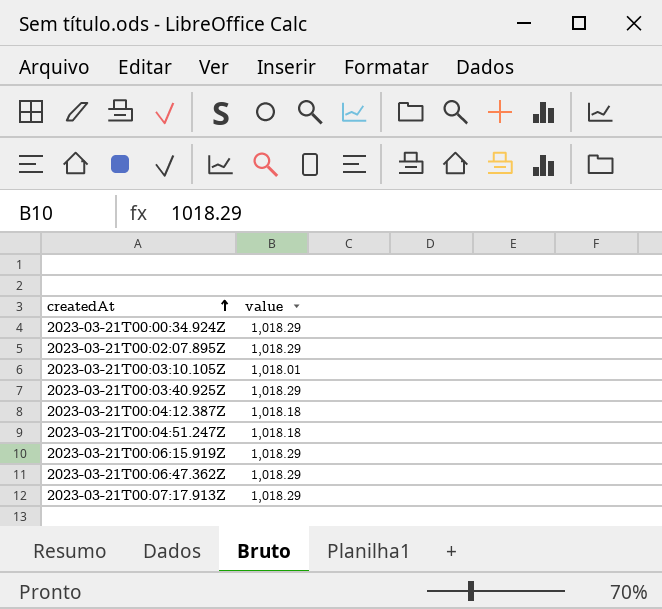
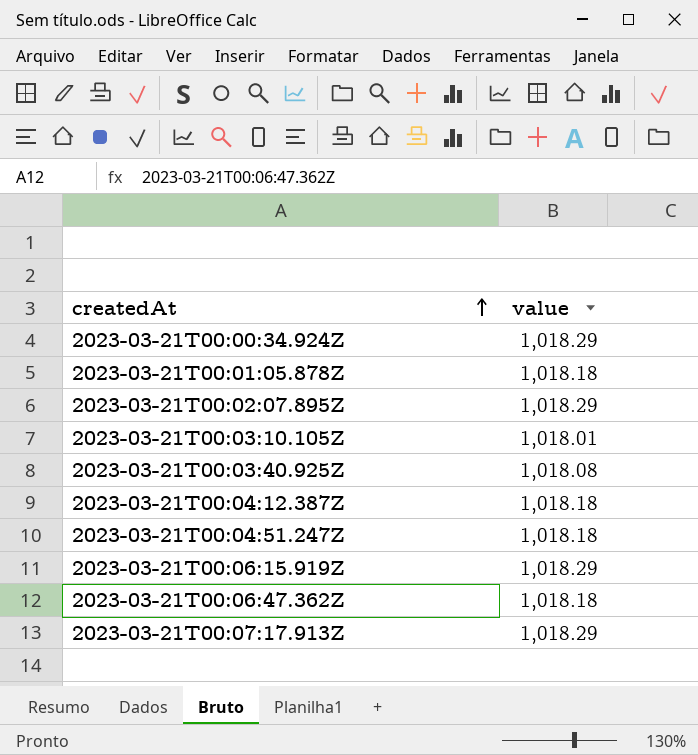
row 2023-03-21T00:01:05.878Z: none -> 1,018.18
2023-03-21T00:03:40.925Z | value: 1,018.29 -> 1,018.08
2023-03-21T00:06:47.362Z | value: 1,018.29 -> 1,018.18

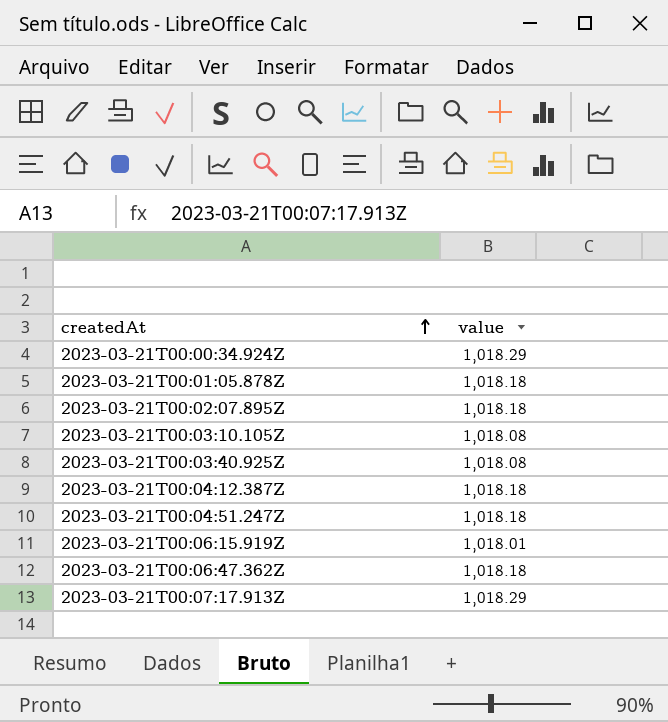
2023-03-21T00:02:07.895Z | value: 1,018.29 -> 1,018.18
2023-03-21T00:03:10.105Z | value: 1,018.01 -> 1,018.08
2023-03-21T00:06:15.919Z | value: 1,018.29 -> 1,018.01

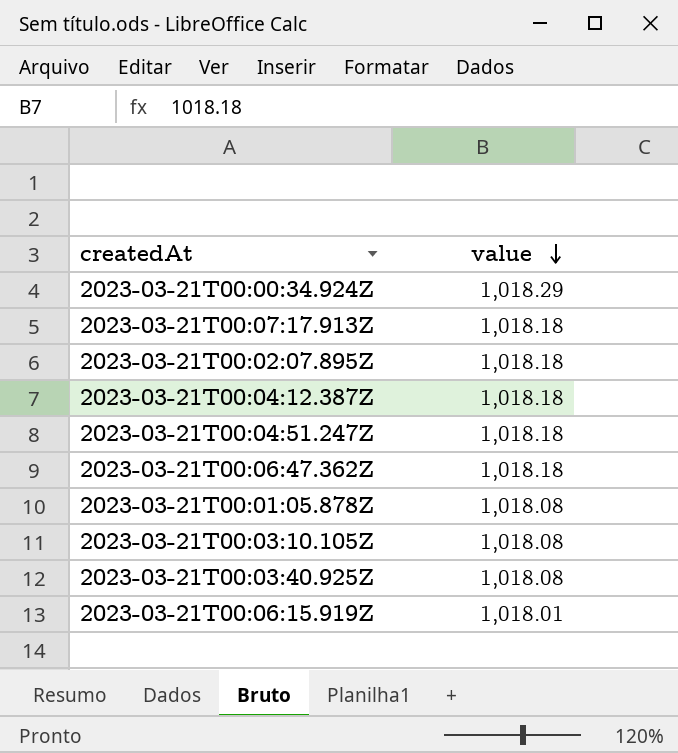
row order: createdAt ascending -> value descending
2023-03-21T00:07:17.913Z | value: 1,018.29 -> 1,018.18
2023-03-21T00:01:05.878Z | value: 1,018.18 -> 1,018.08

